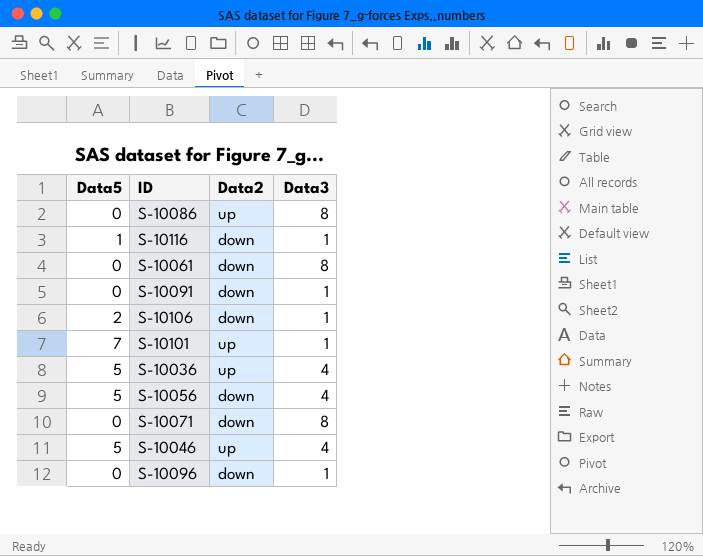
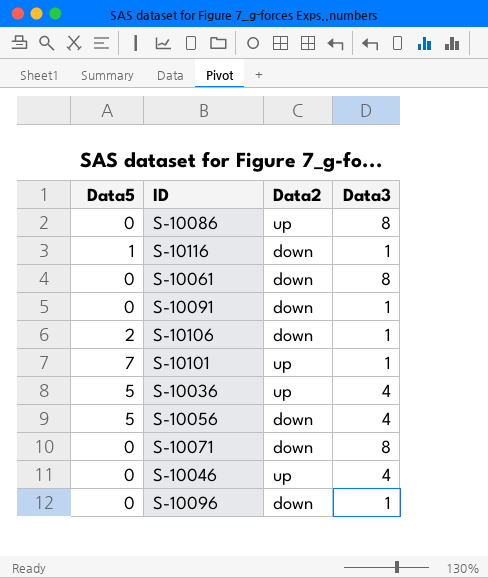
S-10046 | Data5: 5 -> 0

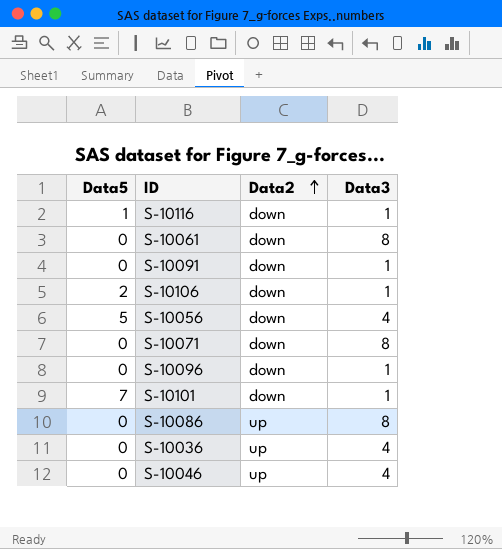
row order: none -> Data2 ascending
S-10101 | Data2: up -> down
S-10036 | Data5: 5 -> 0

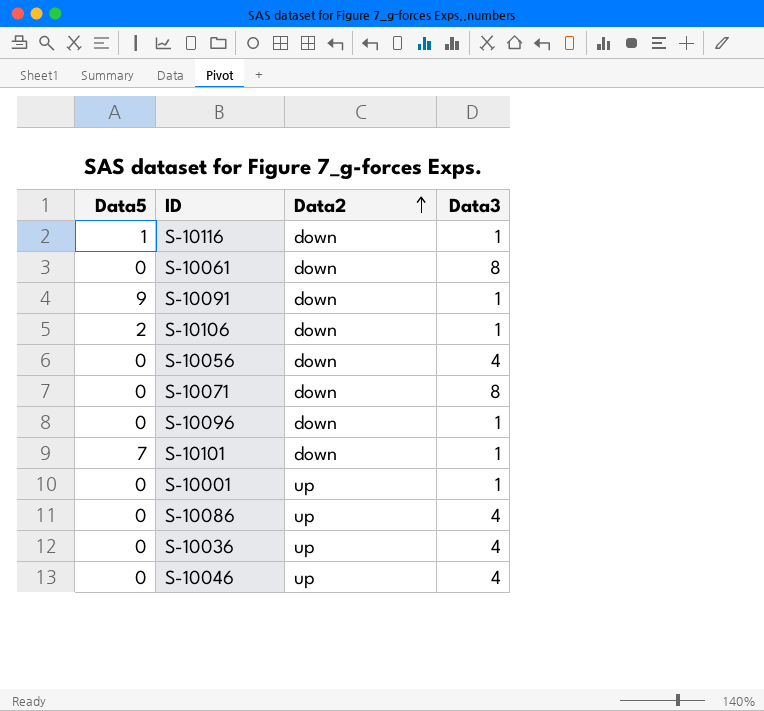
S-10091 | Data5: 0 -> 9
S-10056 | Data5: 5 -> 0
row S-10001: none -> 0 | up | 1
S-10086 | Data3: 8 -> 4

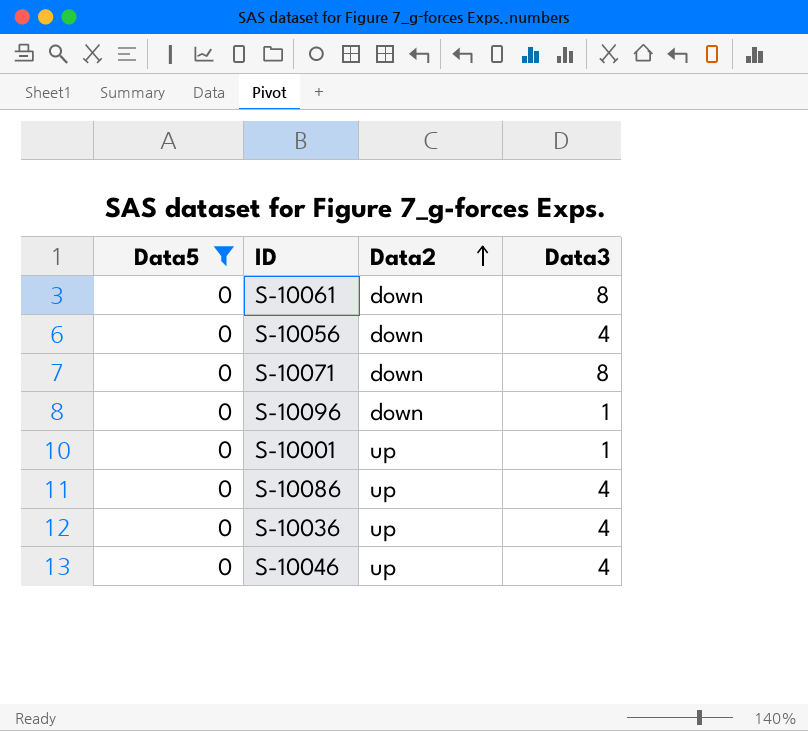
filter: none -> Data5 = 0

